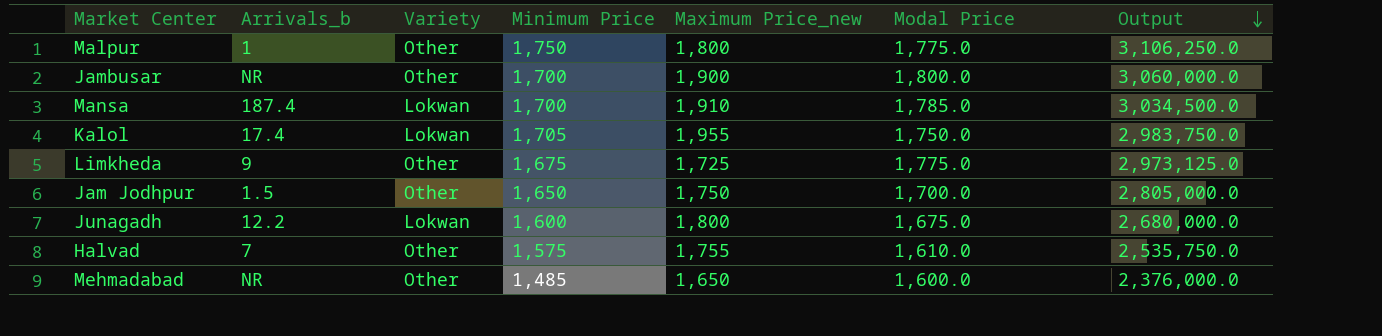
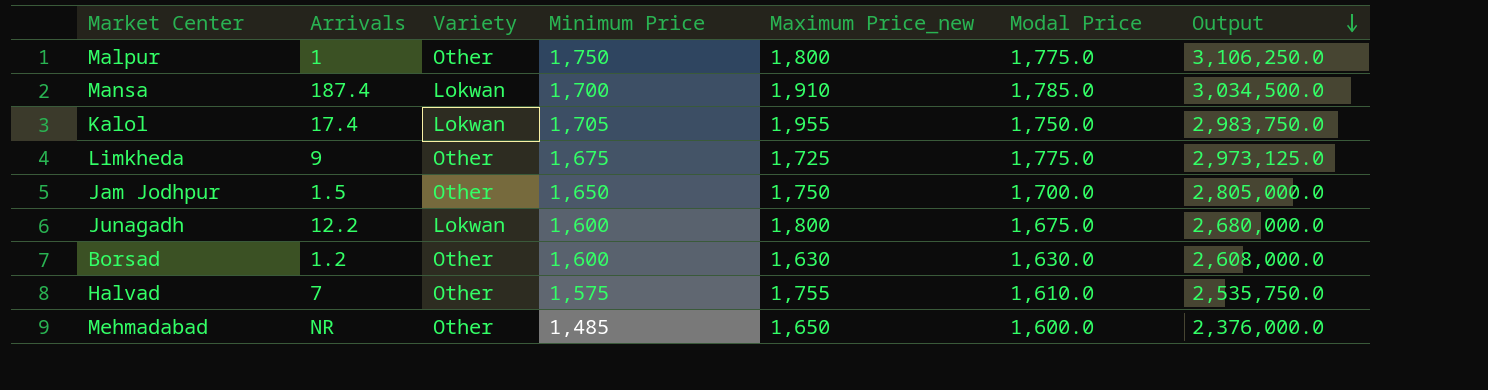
column name: Arrivals_b -> Arrivals
row Jambusar: NR | Other | 1,700 | 1,900 | 1,800.0 | 3,060,000.0 -> none
row Borsad: none -> 1.2 | Other | 1,600 | 1,630 | 1,630.0 | 2,608,000.0

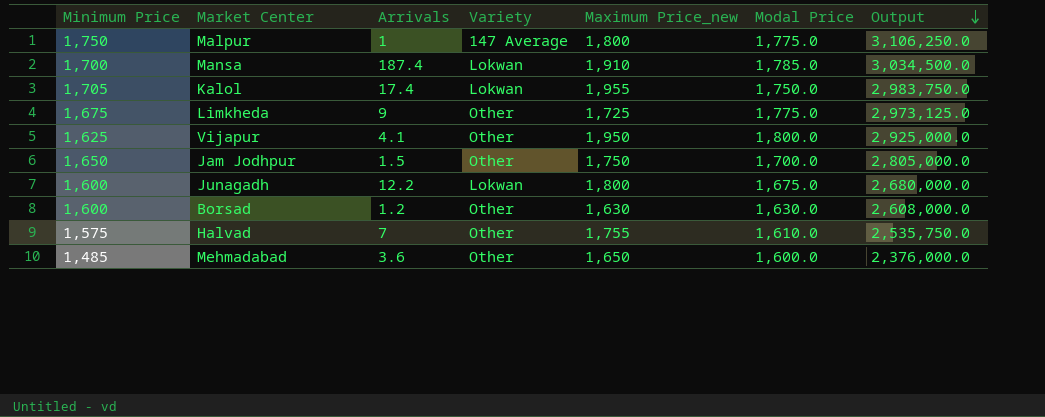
column Minimum Price | position: 4 -> 1
Malpur | Variety: Other -> 147 Average
row Vijapur: none -> 1,625 | 4.1 | Other | 1,950 | 1,800.0 | 2,925,000.0
Mehmadabad | Arrivals: NR -> 3.6

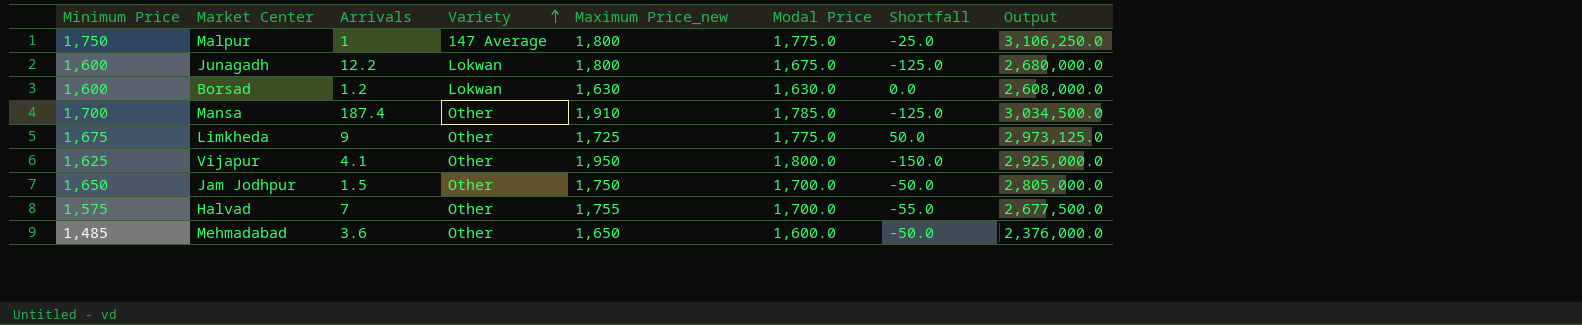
row order: Output descending -> Variety ascending
column Shortfall | formula: none -> [Modal Price] - [Maximum Price_new]
row Kalol: 1,705 | 17.4 | Lokwan | 1,955 | 1,750.0 | 2,983,750.0 -> none
Borsad | Variety: Other -> Lokwan
Mansa | Variety: Lokwan -> Other
Halvad | Modal Price: 1,610.0 -> 1,700.0
Halvad | Output: 2,535,750.0 -> 2,677,500.0

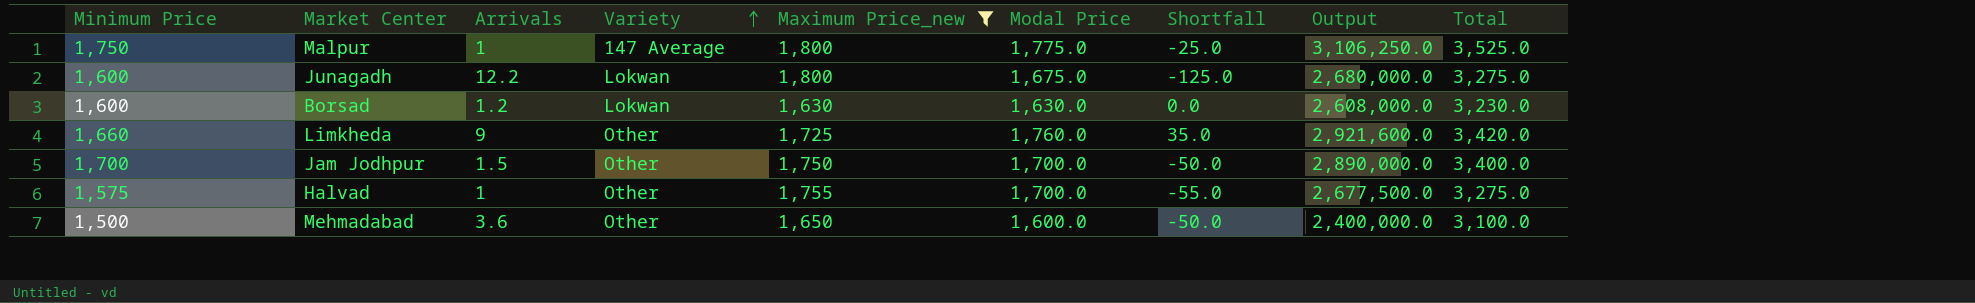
filter: none -> Maximum Price_new <= 1,800
column Total | formula: none -> [Minimum Price] + [Modal Price]
Limkheda | Minimum Price: 1,675 -> 1,660
Limkheda | Modal Price: 1,775.0 -> 1,760.0
Limkheda | Shortfall: 50.0 -> 35.0
Limkheda | Output: 2,973,125.0 -> 2,921,600.0
Jam Jodhpur | Minimum Price: 1,650 -> 1,700
Jam Jodhpur | Output: 2,805,000.0 -> 2,890,000.0
Halvad | Arrivals: 7 -> 1
Mehmadabad | Minimum Price: 1,485 -> 1,500
Mehmadabad | Output: 2,376,000.0 -> 2,400,000.0

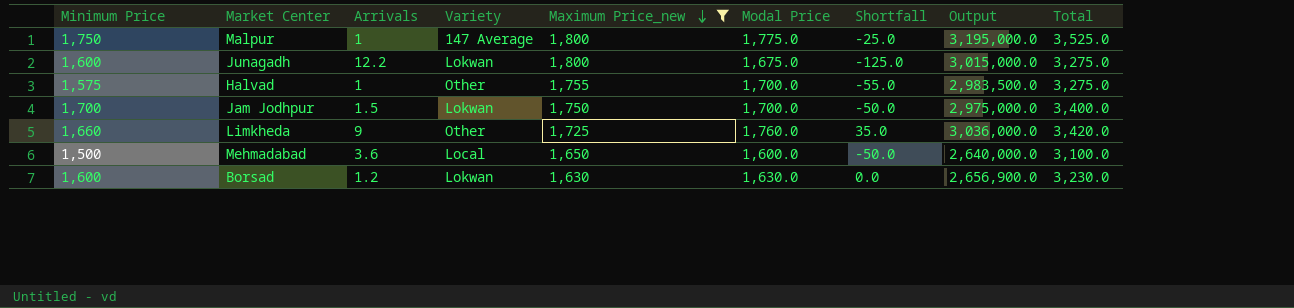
row order: Variety ascending -> Maximum Price_new descending
column Output | formula: [Minimum Price] * [Modal Price] -> [Maximum Price_new] * [Modal Price]
Jam Jodhpur | Variety: Other -> Lokwan
Mehmadabad | Variety: Other -> Local

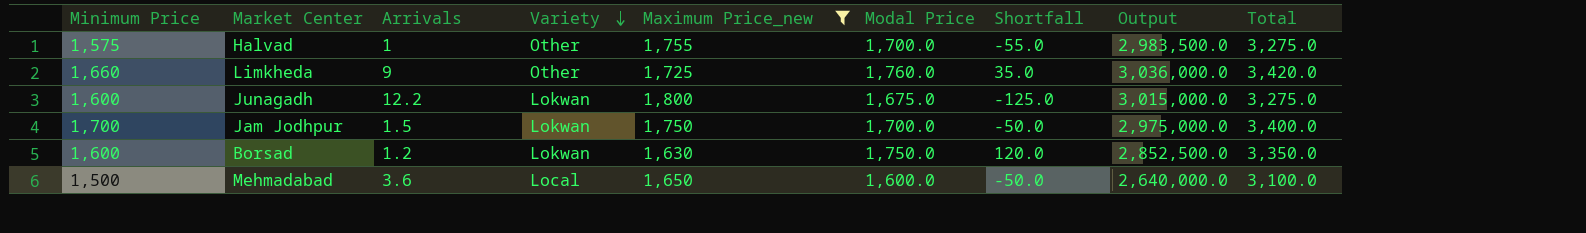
row order: Maximum Price_new descending -> Variety descending
row Malpur: 1,750 | 1 | 147 Average | 1,800 | 1,775.0 | -25.0 | 3,195,000.0 | 3,525.0 -> none
Borsad | Modal Price: 1,630.0 -> 1,750.0
Borsad | Shortfall: 0.0 -> 120.0
Borsad | Output: 2,656,900.0 -> 2,852,500.0
Borsad | Total: 3,230.0 -> 3,350.0

